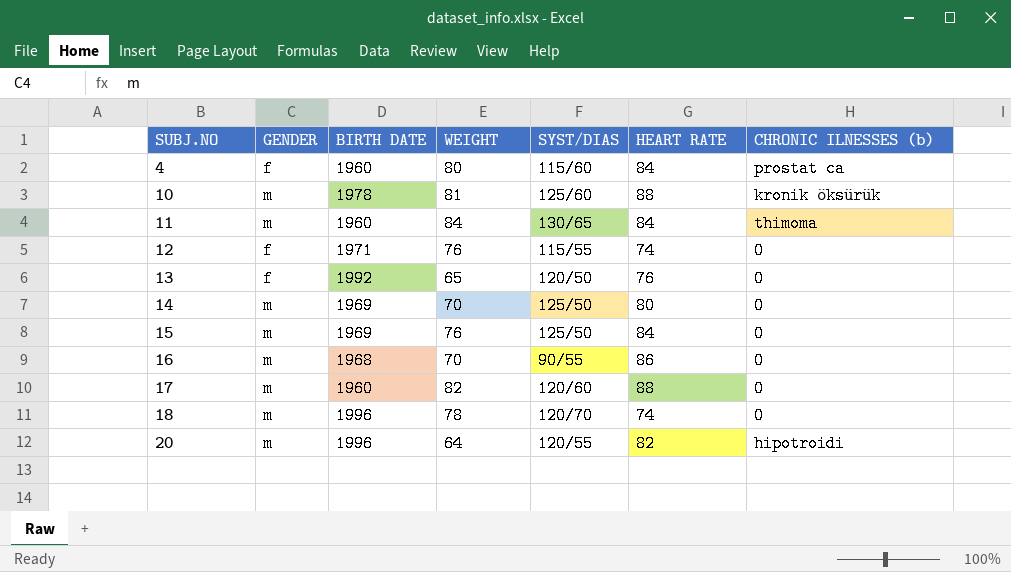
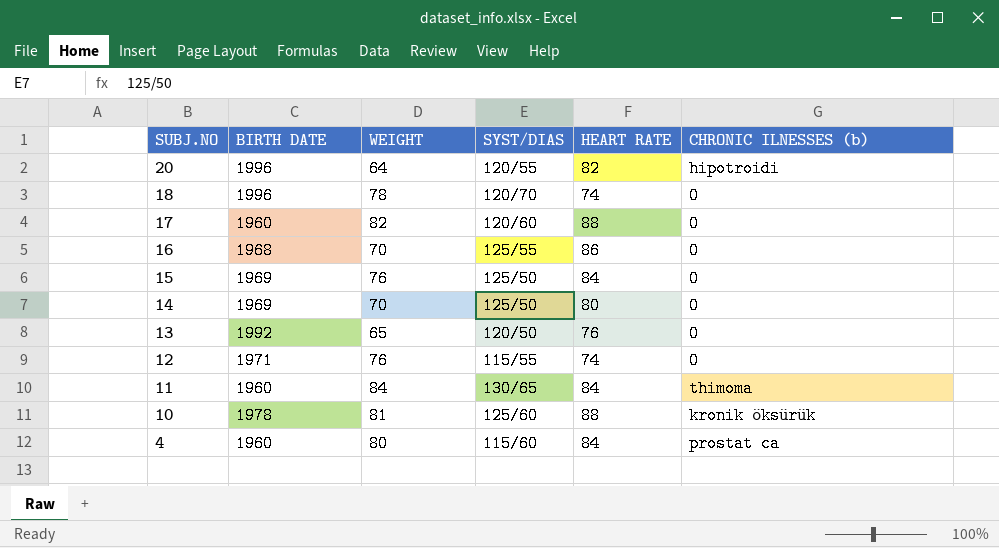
row order: SUBJ.NO ascending -> SUBJ.NO descending
column GENDER | position: 2 -> none
16 | SYST/DIAS: 90/55 -> 125/55

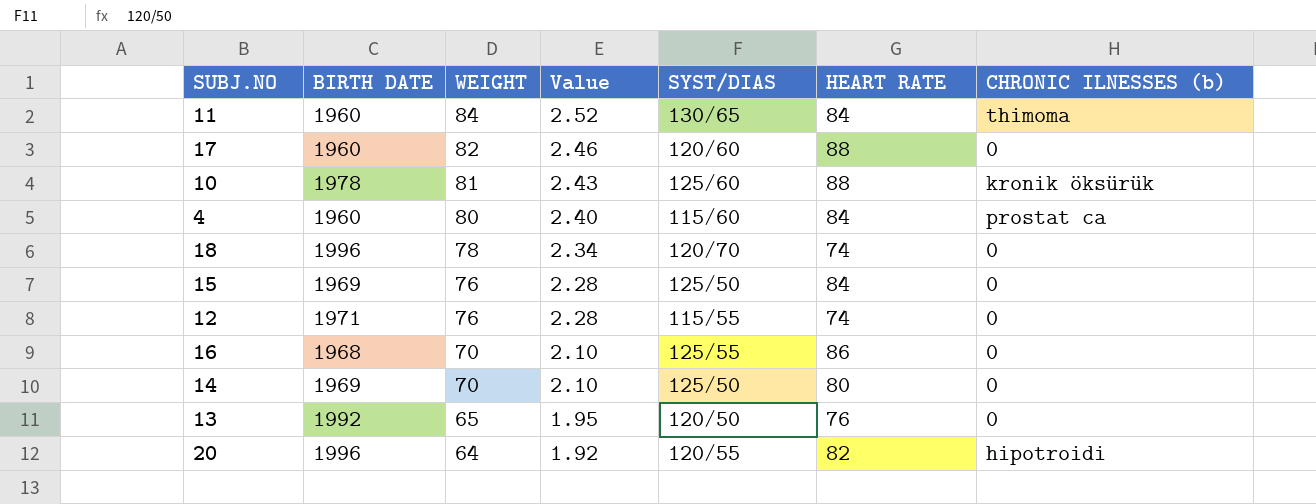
row order: SUBJ.NO descending -> WEIGHT descending
column Value | formula: none -> [WEIGHT] * 0.03

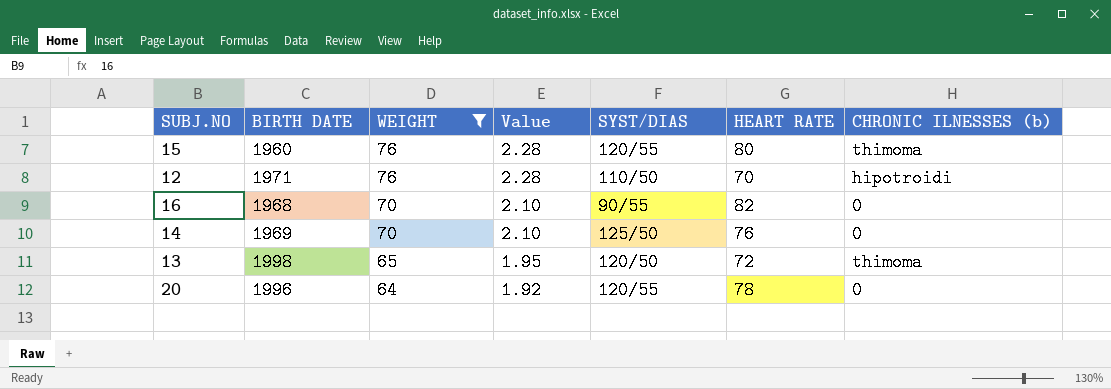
filter: none -> WEIGHT <= 76
15 | BIRTH DATE: 1969 -> 1960
15 | SYST/DIAS: 125/50 -> 120/55
15 | HEART RATE: 84 -> 80
15 | CHRONIC ILNESSES (b): 0 -> thimoma
12 | SYST/DIAS: 115/55 -> 110/50
12 | HEART RATE: 74 -> 70
12 | CHRONIC ILNESSES (b): 0 -> hipotroidi
16 | SYST/DIAS: 125/55 -> 90/55
16 | HEART RATE: 86 -> 82
14 | HEART RATE: 80 -> 76
13 | BIRTH DATE: 1992 -> 1998
13 | HEART RATE: 76 -> 72
13 | CHRONIC ILNESSES (b): 0 -> thimoma
20 | HEART RATE: 82 -> 78
20 | CHRONIC ILNESSES (b): hipotroidi -> 0

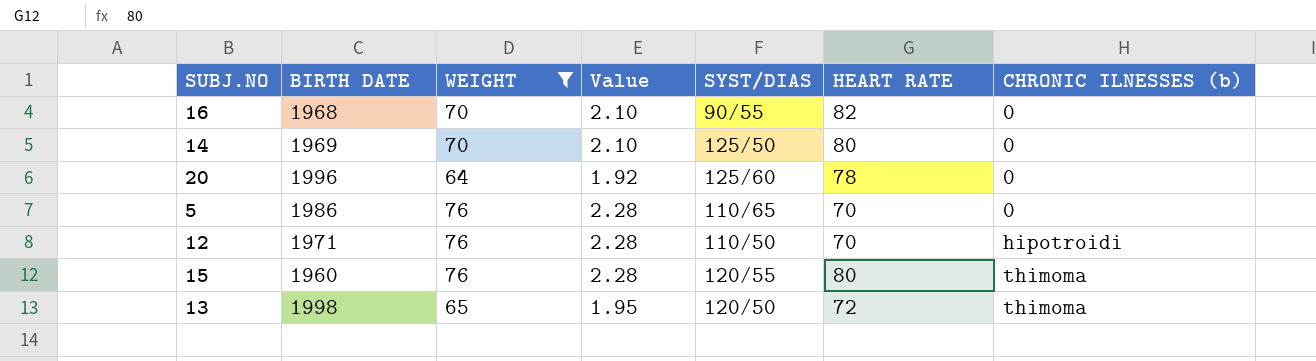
row order: WEIGHT descending -> CHRONIC ILNESSES (b) ascending
14 | HEART RATE: 76 -> 80
20 | SYST/DIAS: 120/55 -> 125/60
row 5: none -> 1986 | 76 | 2.28 | 110/65 | 70 | 0

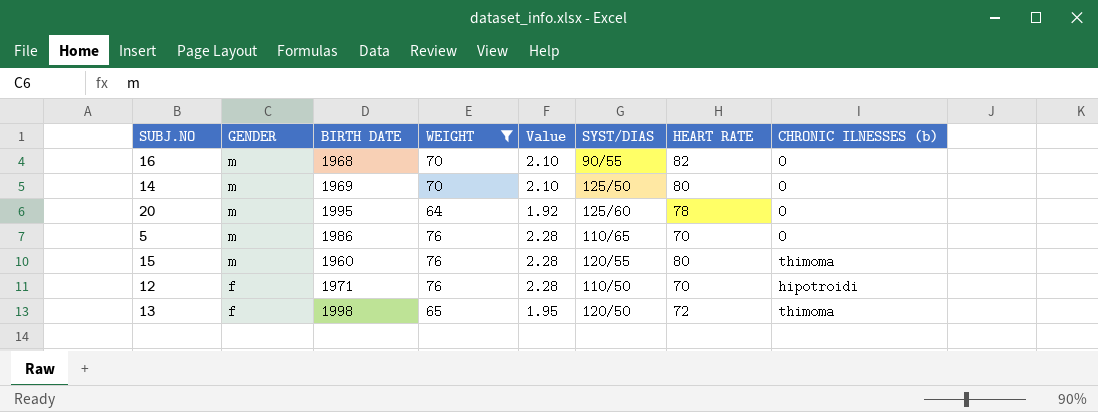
row order: CHRONIC ILNESSES (b) ascending -> GENDER descending
column GENDER | position: none -> 2
20 | BIRTH DATE: 1996 -> 1995

